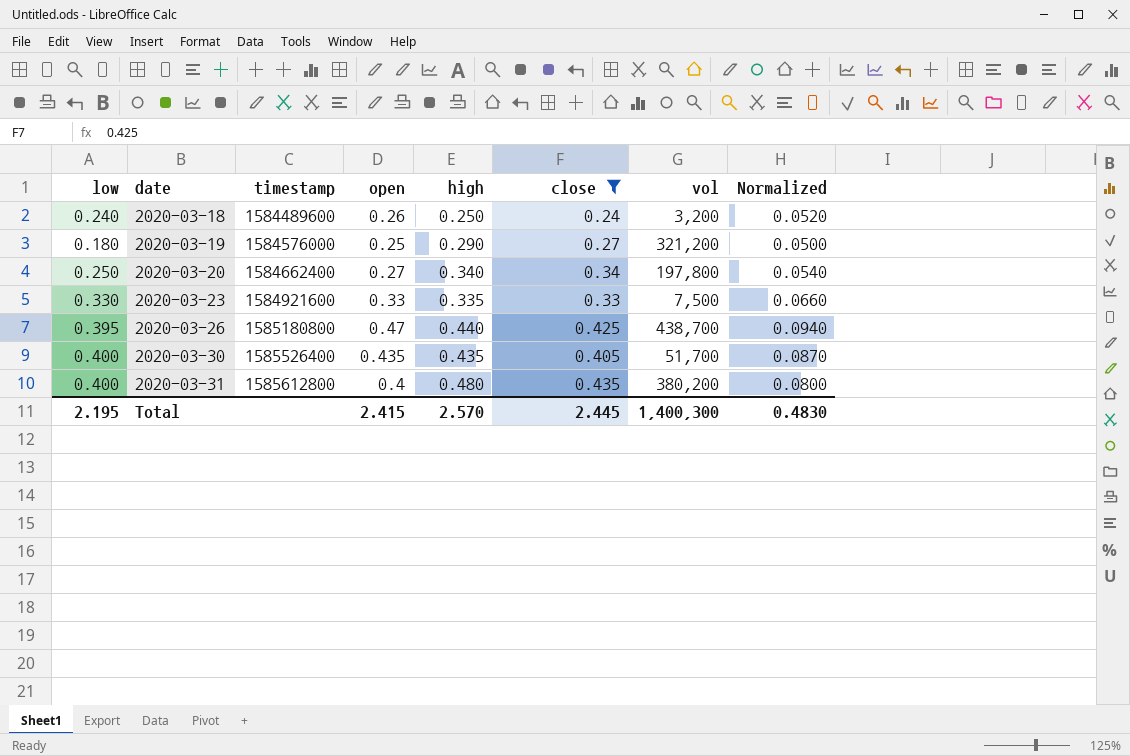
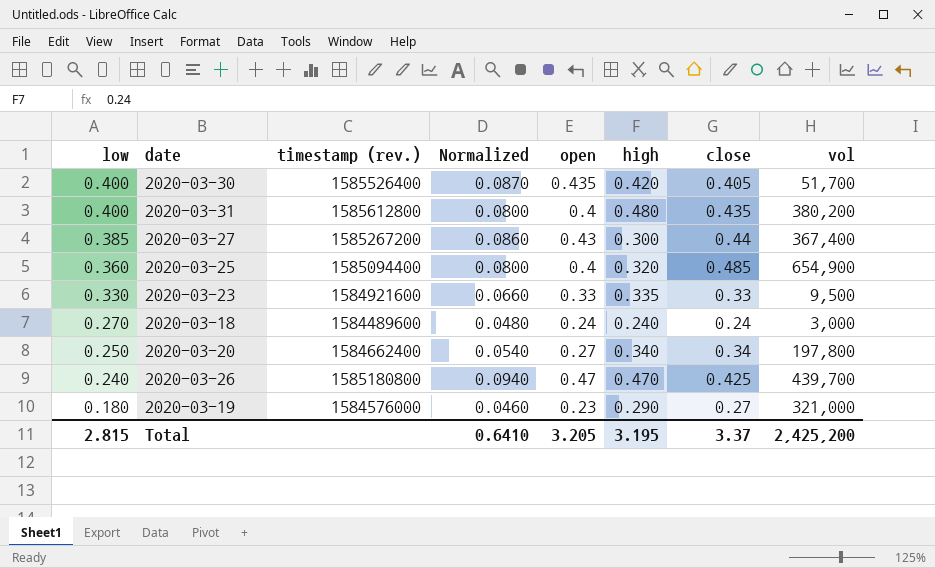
filter: close <= 0.435 -> none
row order: date ascending -> low descending
column name: timestamp -> timestamp (rev.)
column Normalized | position: 8 -> 4
2020-03-30 | high: 0.435 -> 0.420
2020-03-23 | vol: 7,500 -> 9,500
2020-03-18 | low: 0.240 -> 0.270
2020-03-18 | Normalized: 0.0520 -> 0.0480
2020-03-18 | open: 0.26 -> 0.24
2020-03-18 | high: 0.250 -> 0.240
2020-03-18 | vol: 3,200 -> 3,000
2020-03-26 | low: 0.395 -> 0.240
2020-03-26 | high: 0.440 -> 0.470
2020-03-26 | vol: 438,700 -> 439,700
2020-03-19 | Normalized: 0.0500 -> 0.0460
2020-03-19 | open: 0.25 -> 0.23
2020-03-19 | vol: 321,200 -> 321,000
Total | low: 2.195 -> 2.815
Total | Normalized: 0.4830 -> 0.6410
Total | open: 2.415 -> 3.205
Total | high: 2.570 -> 3.195
Total | close: 2.445 -> 3.37
Total | vol: 1,400,300 -> 2,425,200

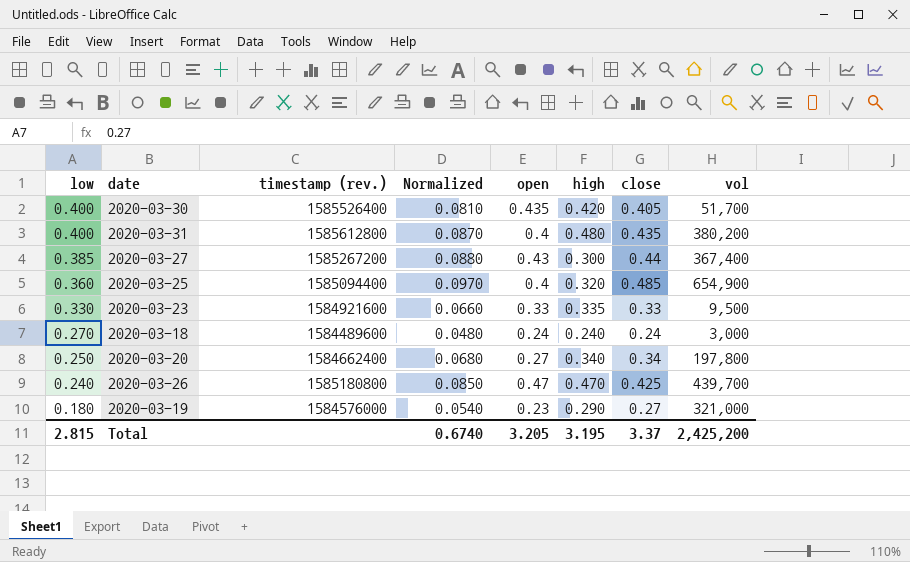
column Normalized | formula: [open] * 0.2 -> [close] * 0.2
Total | Normalized: 0.6410 -> 0.6740

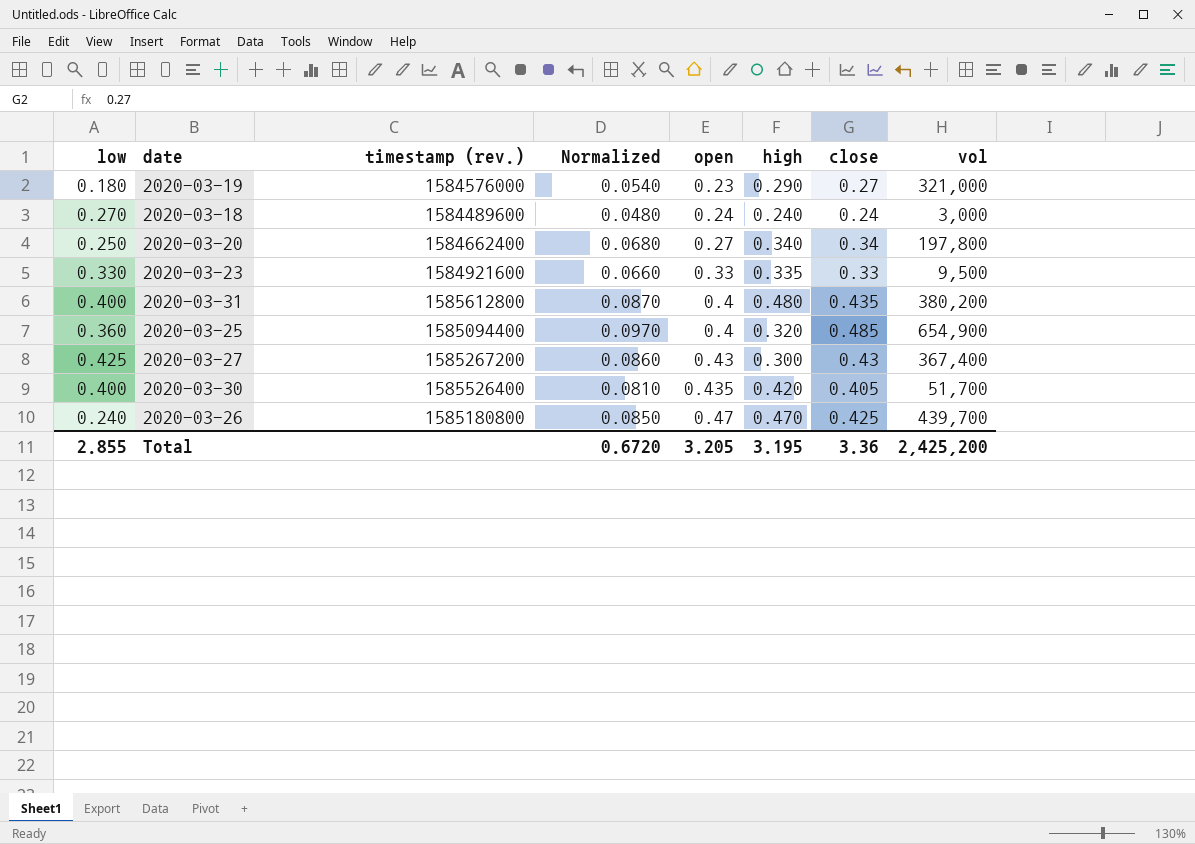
row order: low descending -> open ascending
2020-03-27 | low: 0.385 -> 0.425
2020-03-27 | Normalized: 0.0880 -> 0.0860
2020-03-27 | close: 0.44 -> 0.43
Total | low: 2.815 -> 2.855
Total | Normalized: 0.6740 -> 0.6720
Total | close: 3.37 -> 3.36

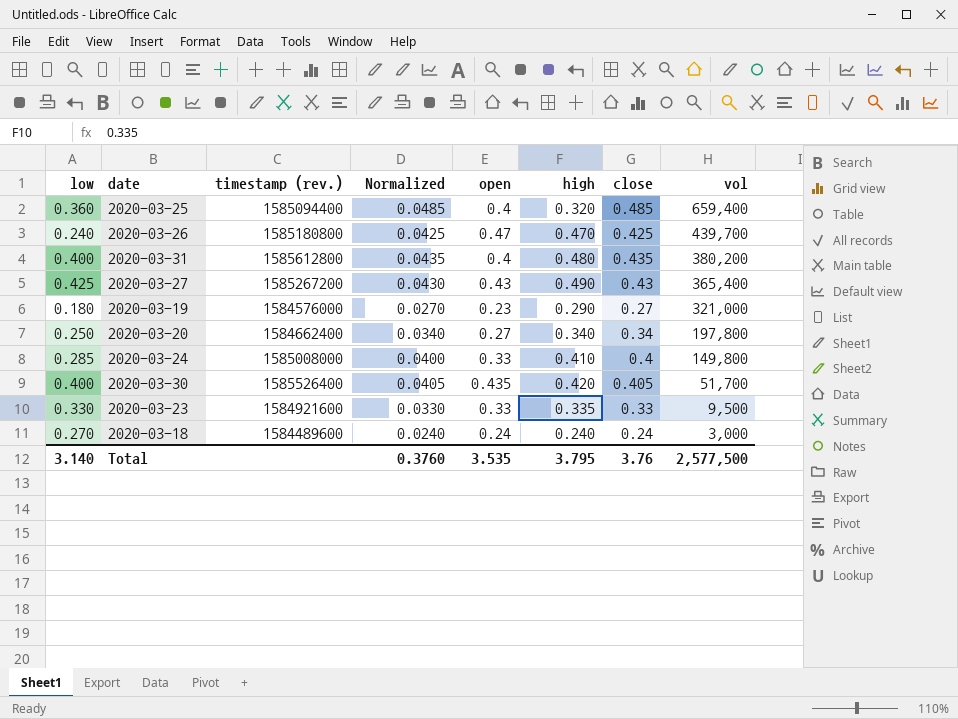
row order: open ascending -> vol descending
column Normalized | formula: [close] * 0.2 -> [close] * 0.1
2020-03-25 | vol: 654,900 -> 659,400
2020-03-27 | high: 0.300 -> 0.490
2020-03-27 | vol: 367,400 -> 365,400
row 2020-03-24: none -> 0.285 | 1585008000 | 0.0400 | 0.33 | 0.410 | 0.4 | 149,800
Total | low: 2.855 -> 3.140
Total | Normalized: 0.6720 -> 0.3760
Total | open: 3.205 -> 3.535
Total | high: 3.195 -> 3.795
Total | close: 3.36 -> 3.76
Total | vol: 2,425,200 -> 2,577,500

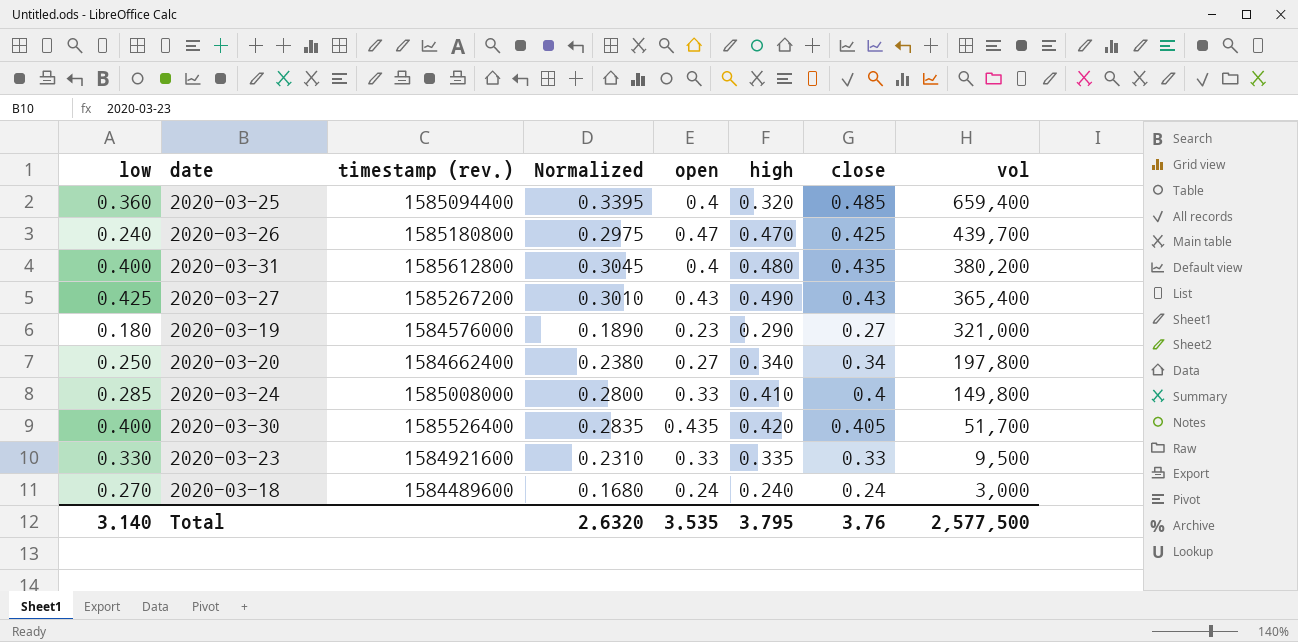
column Normalized | formula: [close] * 0.1 -> [close] * 0.7
Total | Normalized: 0.3760 -> 2.6320

